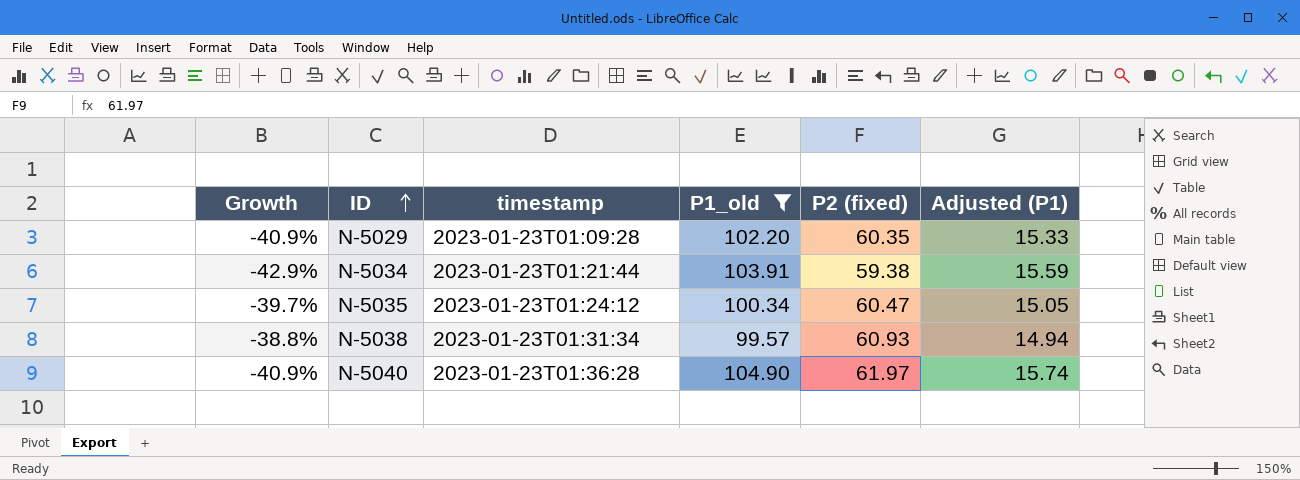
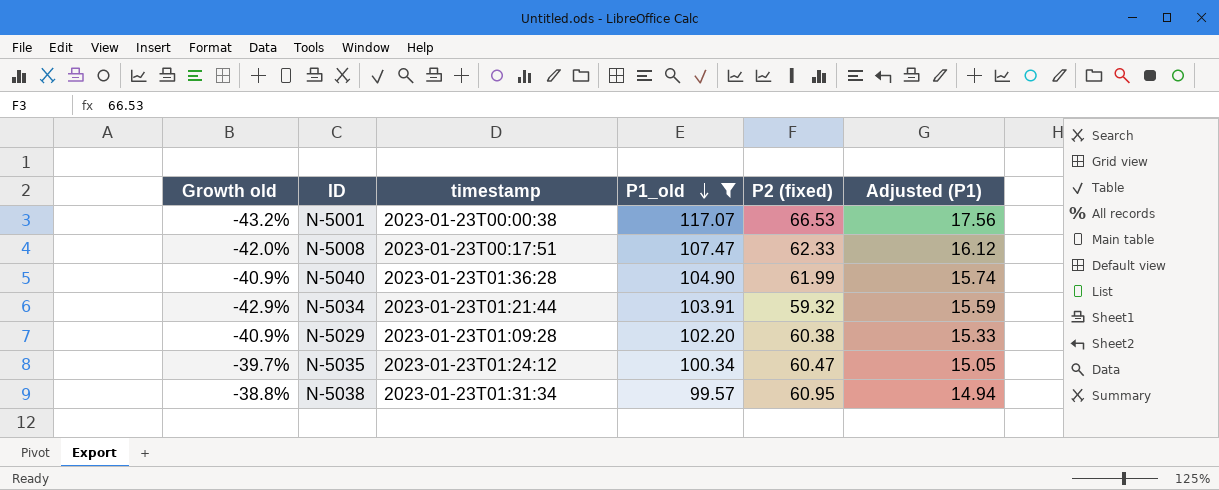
row order: ID ascending -> P1_old descending
column name: Growth -> Growth old
row N-5001: none -> -43.2% | 2023-01-23T00:00:38 | 117.07 | 66.53 | 17.56
row N-5008: none -> -42.0% | 2023-01-23T00:17:51 | 107.47 | 62.33 | 16.12
N-5040 | P2 (fixed): 61.97 -> 61.99
N-5034 | P2 (fixed): 59.38 -> 59.32
N-5029 | P2 (fixed): 60.35 -> 60.38
N-5038 | P2 (fixed): 60.93 -> 60.95

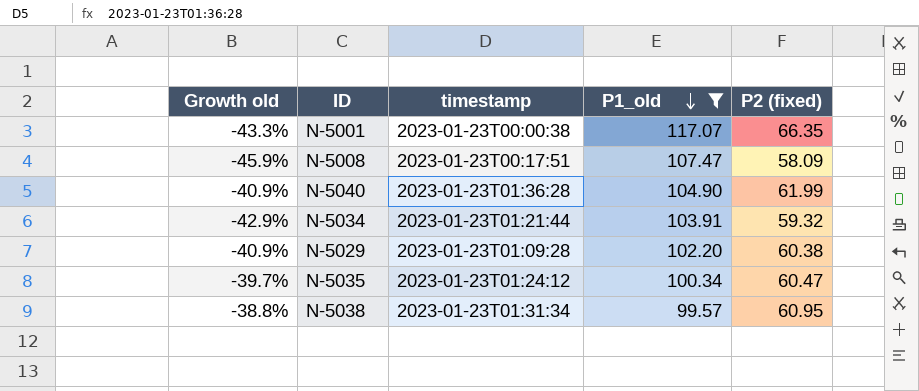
column Adjusted (P1) | formula: [P1_old] * 0.15 -> none
N-5001 | Growth old: -43.2% -> -43.3%
N-5001 | P2 (fixed): 66.53 -> 66.35
N-5008 | Growth old: -42.0% -> -45.9%
N-5008 | P2 (fixed): 62.33 -> 58.09

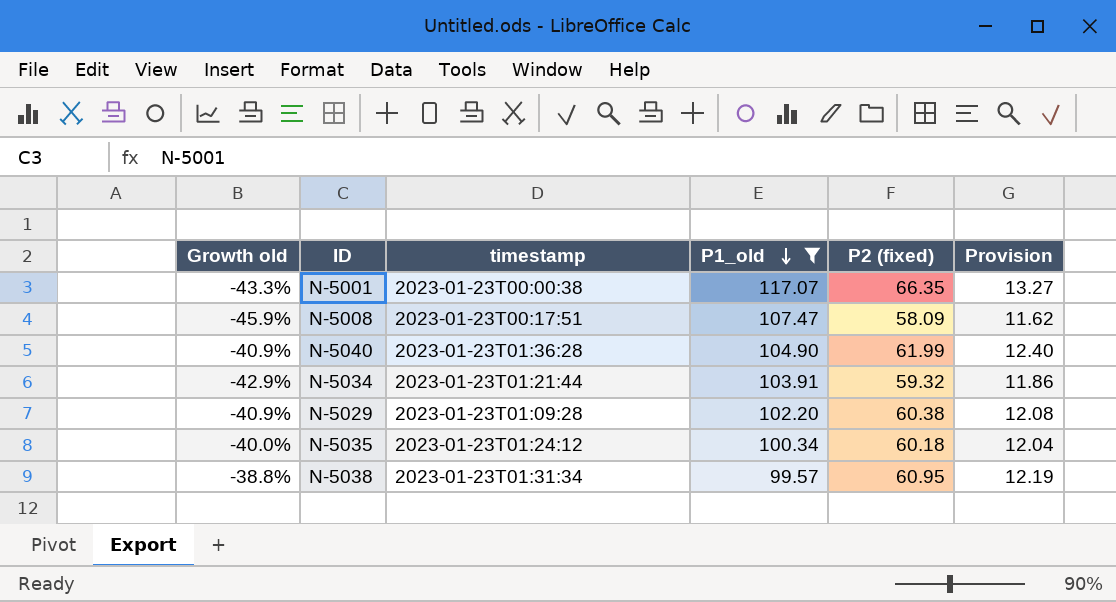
column Provision | formula: none -> [P2 (fixed)] * 0.2
N-5035 | Growth old: -39.7% -> -40.0%
N-5035 | P2 (fixed): 60.47 -> 60.18

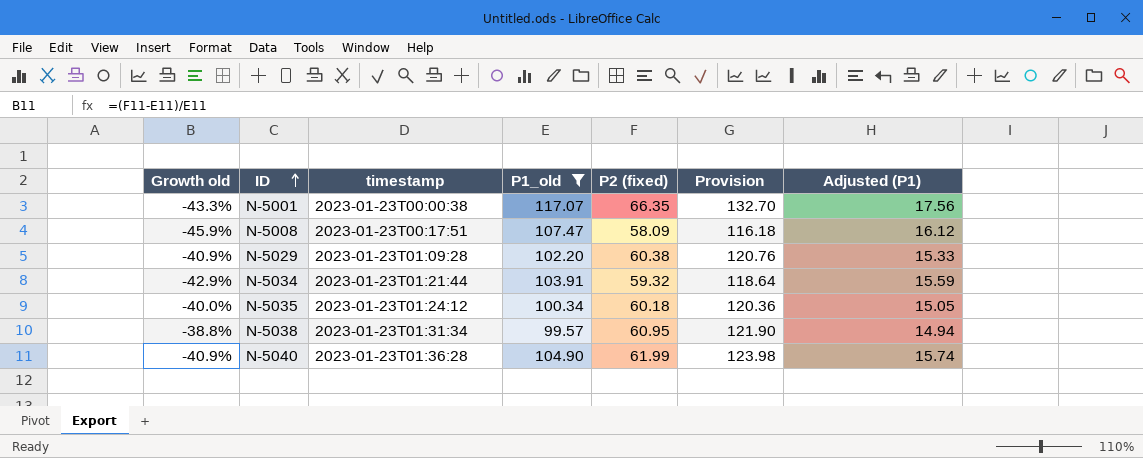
row order: P1_old descending -> ID ascending
column Provision | formula: [P2 (fixed)] * 0.2 -> [P2 (fixed)] * 2
column Adjusted (P1) | formula: none -> [P1_old] * 0.15

